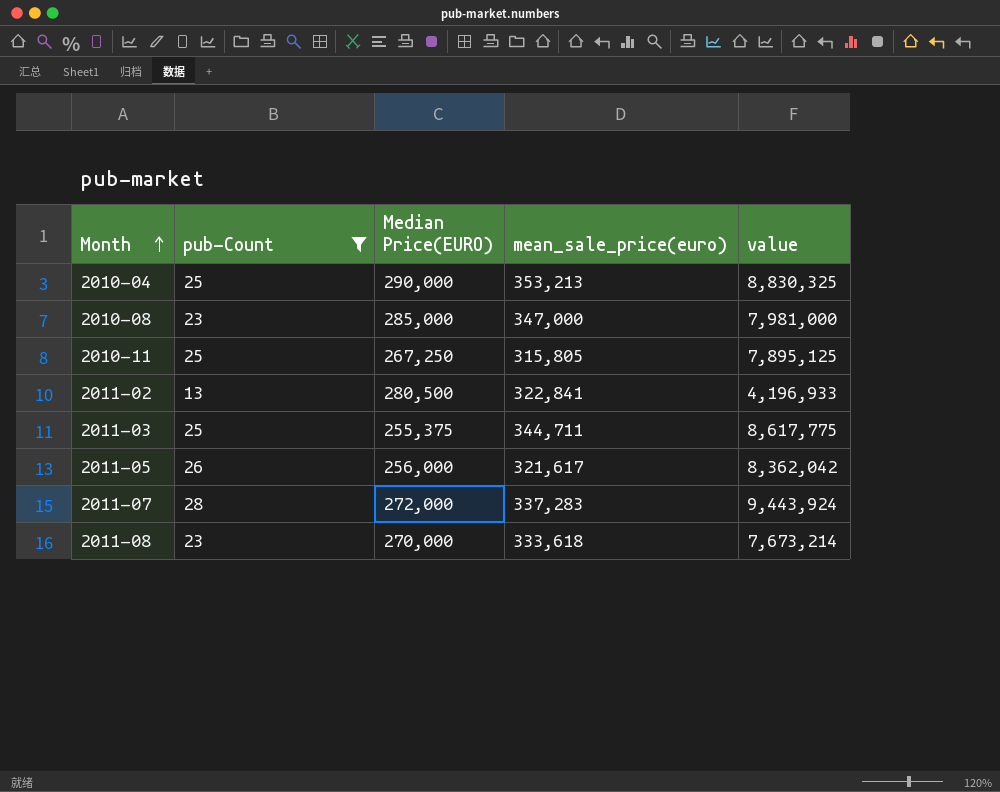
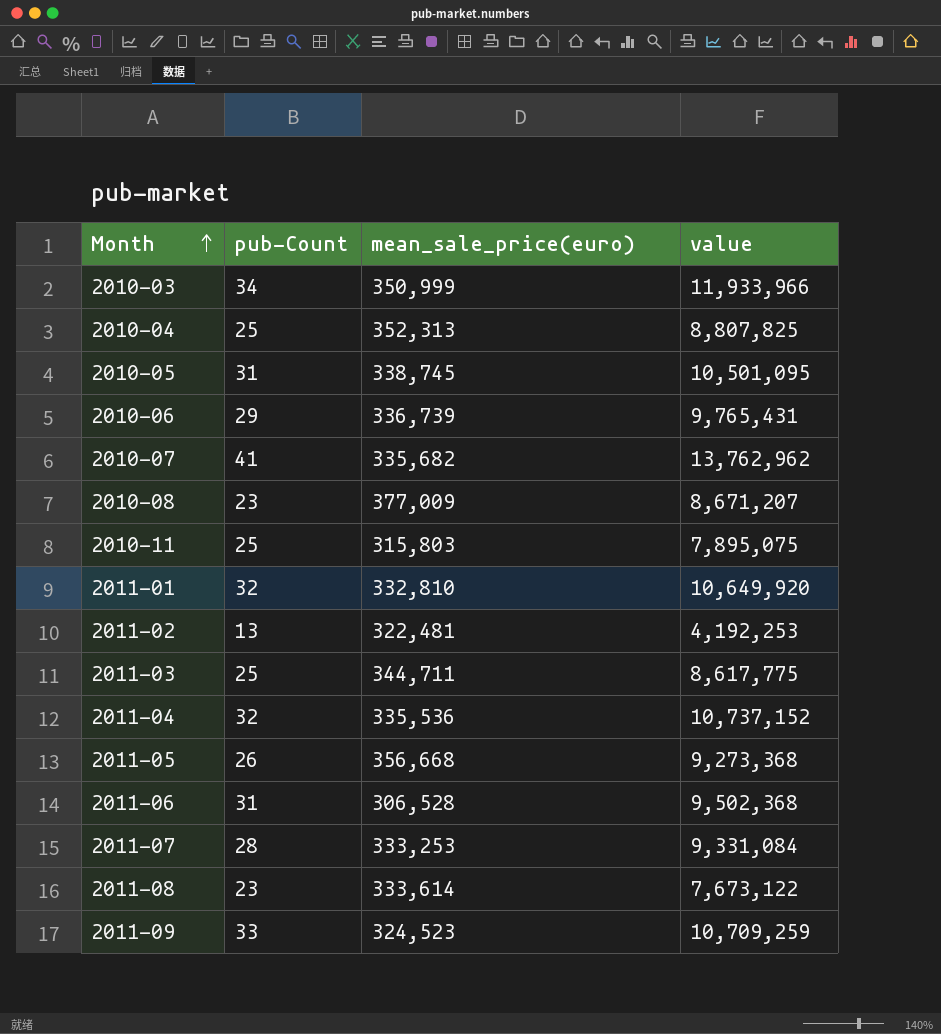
filter: pub-Count <= 28 -> none
column Median Price(EURO) | position: 3 -> none
2010-04 | mean_sale_price(euro): 353,213 -> 352,313
2010-04 | value: 8,830,325 -> 8,807,825
2010-08 | mean_sale_price(euro): 347,000 -> 377,009
2010-08 | value: 7,981,000 -> 8,671,207
2010-11 | mean_sale_price(euro): 315,805 -> 315,803
2010-11 | value: 7,895,125 -> 7,895,075
2011-02 | mean_sale_price(euro): 322,841 -> 322,481
2011-02 | value: 4,196,933 -> 4,192,253
2011-05 | mean_sale_price(euro): 321,617 -> 356,668
2011-05 | value: 8,362,042 -> 9,273,368
2011-07 | mean_sale_price(euro): 337,283 -> 333,253
2011-07 | value: 9,443,924 -> 9,331,084
2011-08 | mean_sale_price(euro): 333,618 -> 333,614
2011-08 | value: 7,673,214 -> 7,673,122

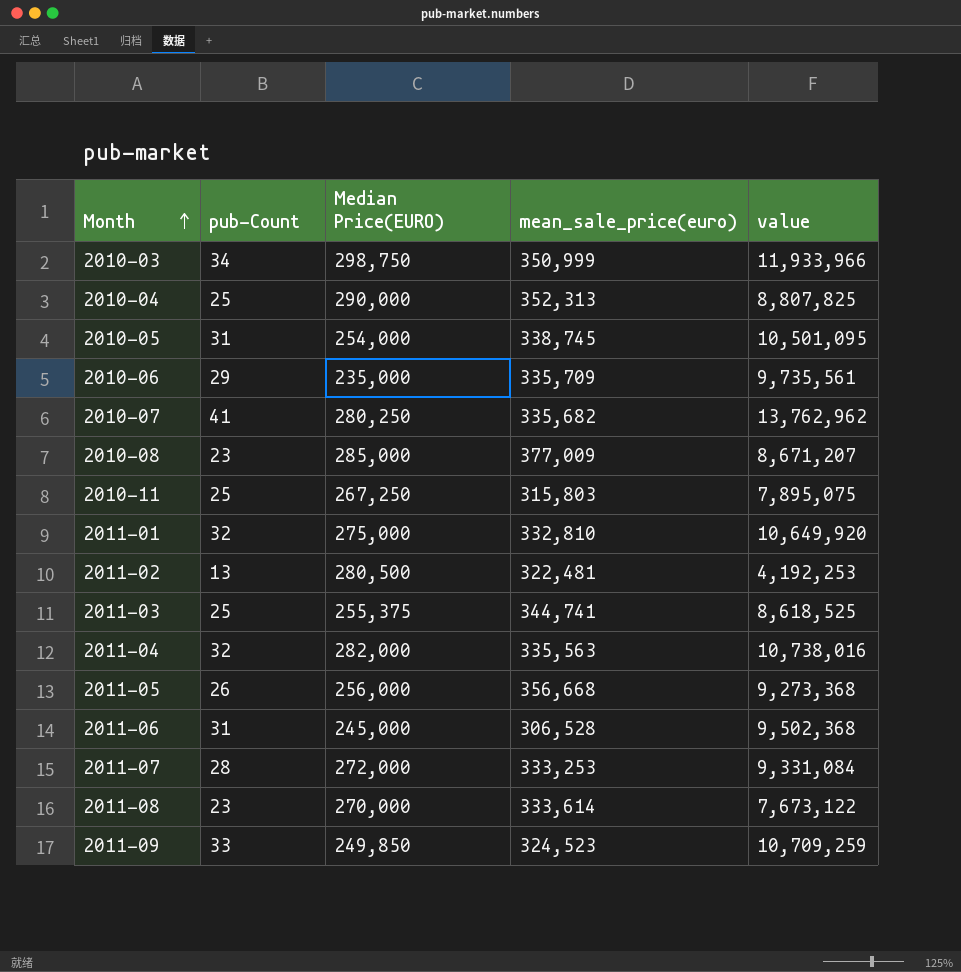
column Median Price(EURO) | position: none -> 3
2010-06 | mean_sale_price(euro): 336,739 -> 335,709
2010-06 | value: 9,765,431 -> 9,735,561
2011-03 | mean_sale_price(euro): 344,711 -> 344,741
2011-03 | value: 8,617,775 -> 8,618,525
2011-04 | mean_sale_price(euro): 335,536 -> 335,563
2011-04 | value: 10,737,152 -> 10,738,016

